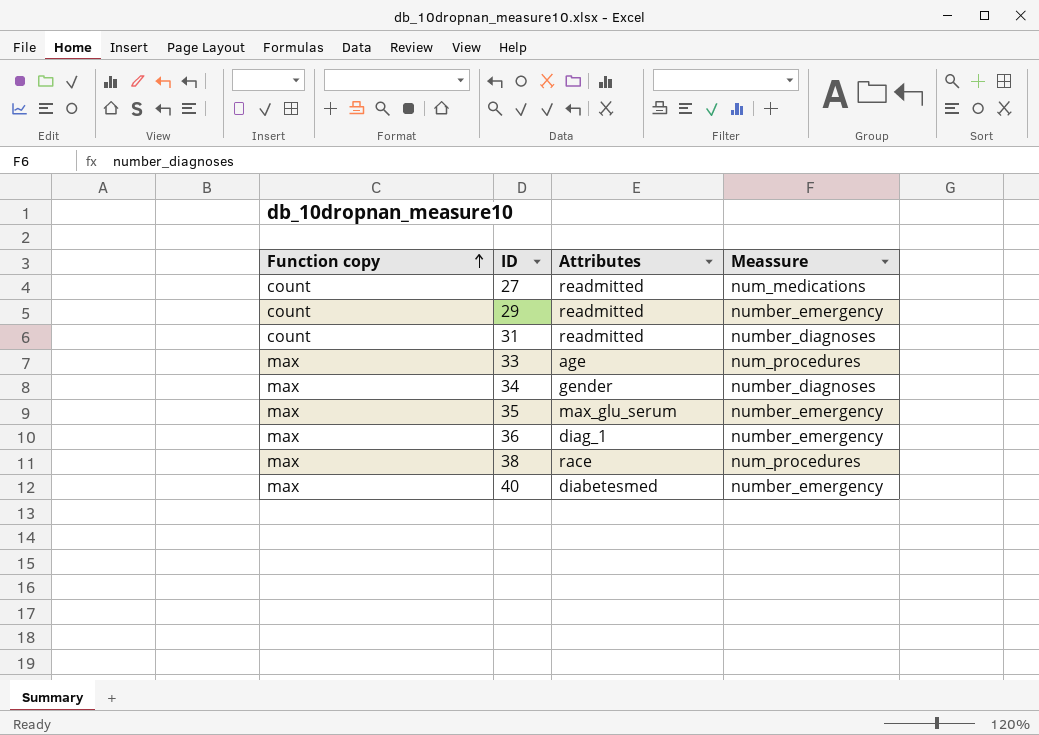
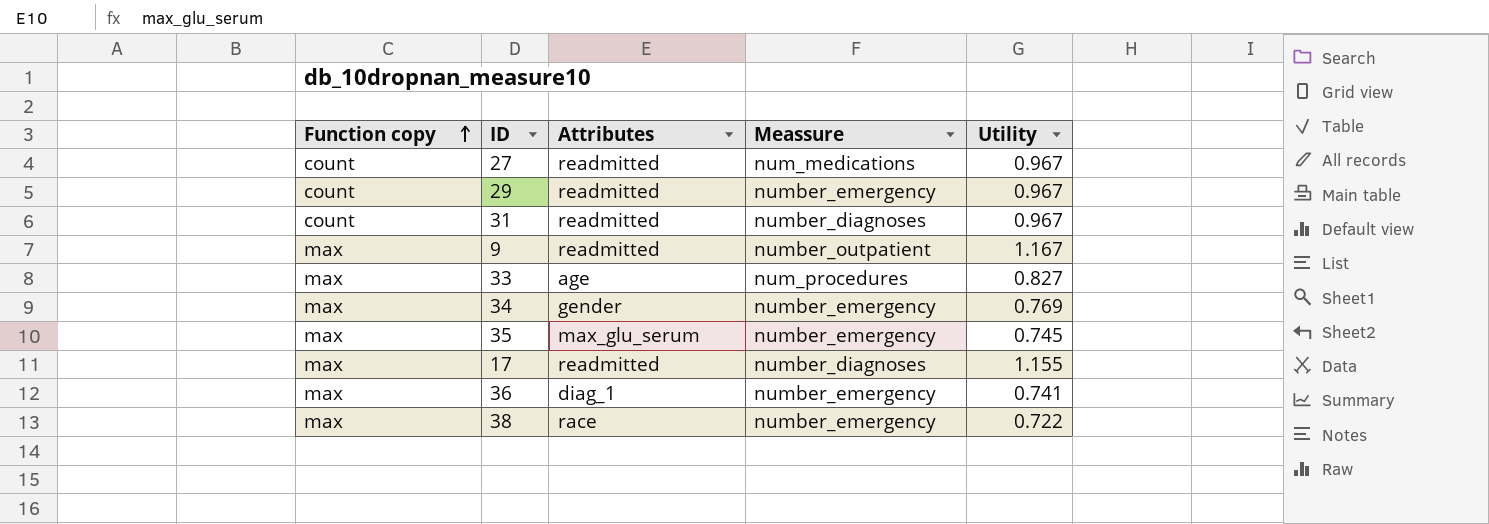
column Utility | position: none -> 5
row 40: max | diabetesmed | number_emergency -> none
row 9: none -> max | readmitted | number_outpatient | 1.167
34 | Meassure: number_diagnoses -> number_emergency
row 17: none -> max | readmitted | number_diagnoses | 1.155
38 | Meassure: num_procedures -> number_emergency

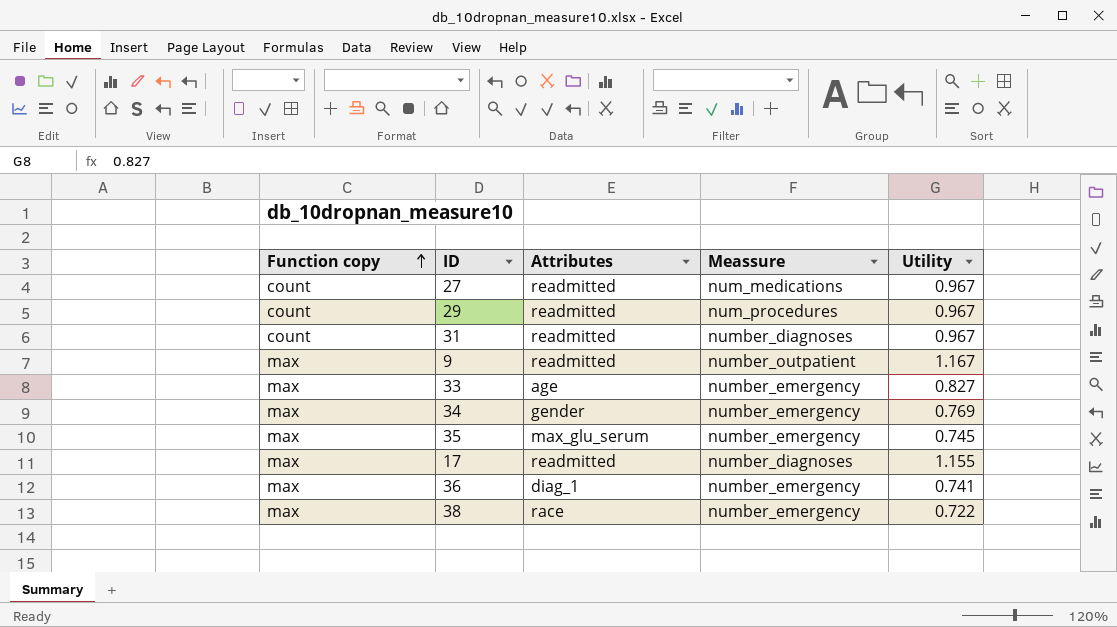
29 | Meassure: number_emergency -> num_procedures
33 | Meassure: num_procedures -> number_emergency

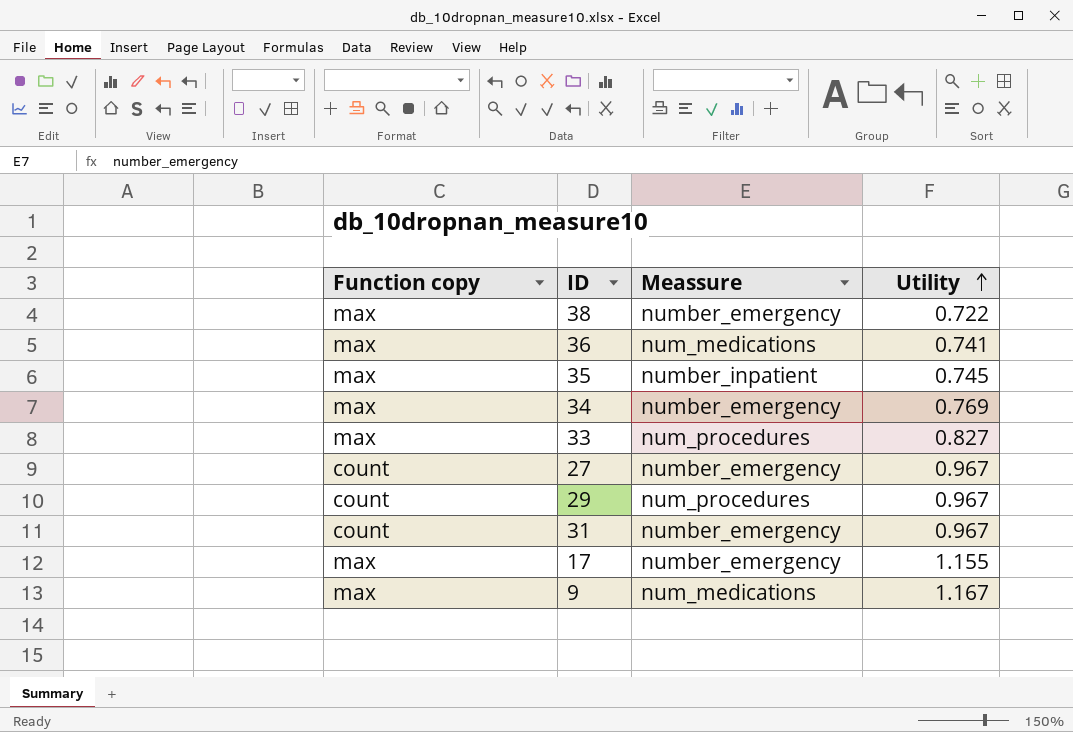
row order: Function copy ascending -> Utility ascending
column Attributes | position: 3 -> none
36 | Meassure: number_emergency -> num_medications
35 | Meassure: number_emergency -> number_inpatient
33 | Meassure: number_emergency -> num_procedures
27 | Meassure: num_medications -> number_emergency
31 | Meassure: number_diagnoses -> number_emergency
17 | Meassure: number_diagnoses -> number_emergency
9 | Meassure: number_outpatient -> num_medications

